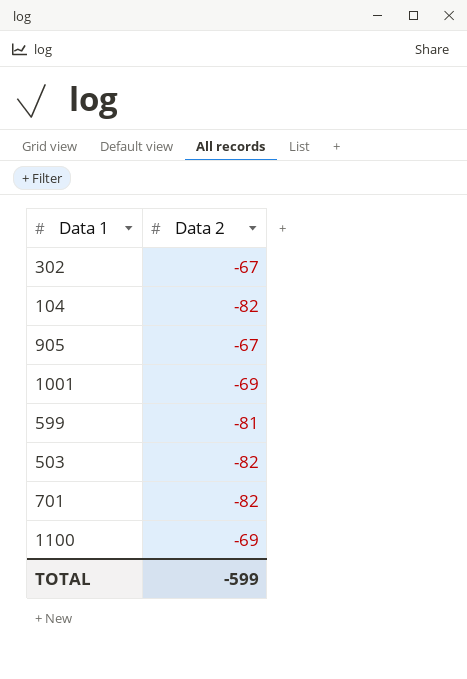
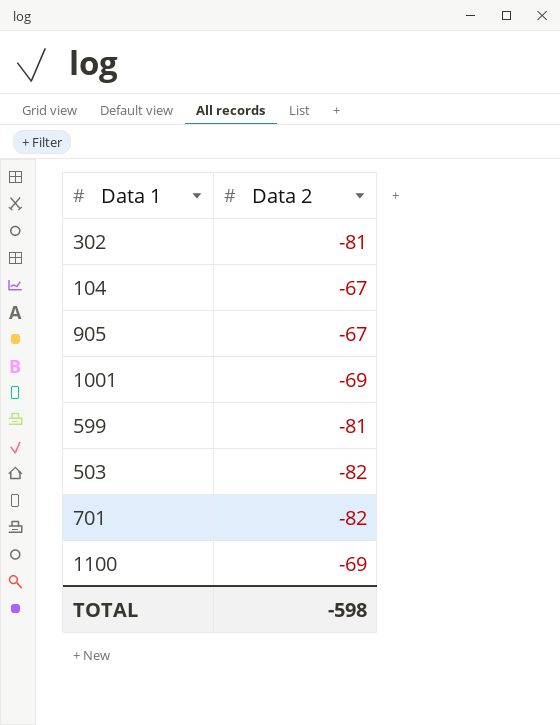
302 | Data 2: -67 -> -81
104 | Data 2: -82 -> -67
TOTAL | Data 2: -599 -> -598

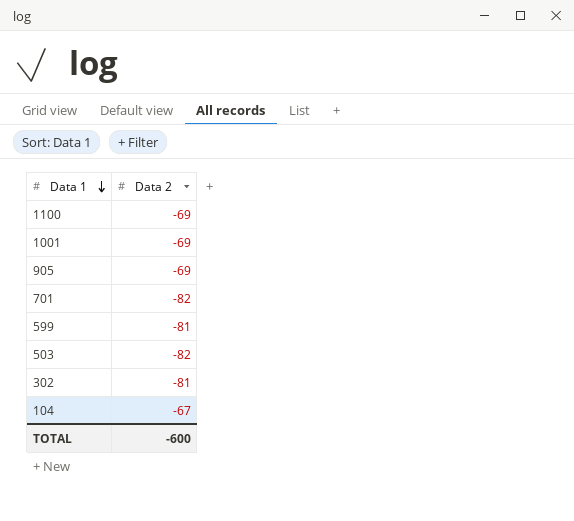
row order: none -> Data 1 descending
905 | Data 2: -67 -> -69
TOTAL | Data 2: -598 -> -600

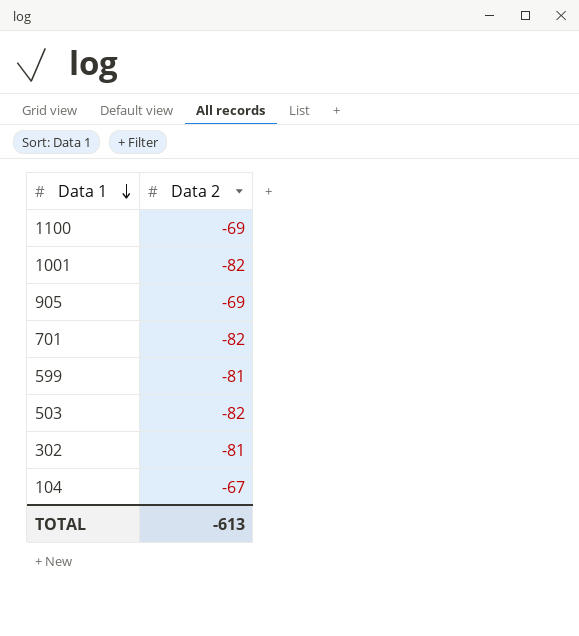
1001 | Data 2: -69 -> -82
TOTAL | Data 2: -600 -> -613

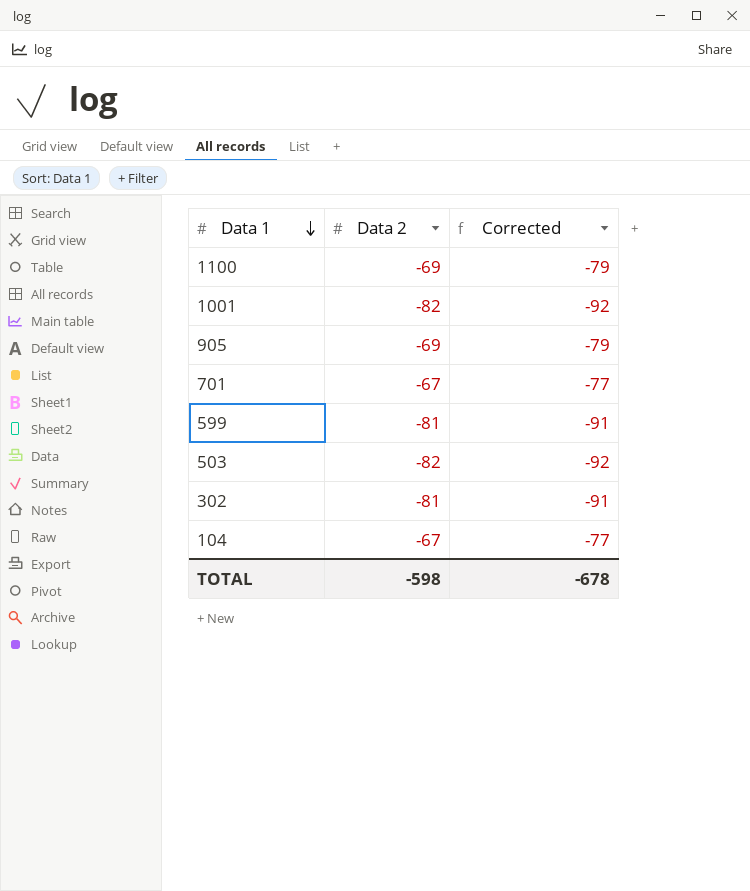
column Corrected | formula: none -> [Data 2] - 10
701 | Data 2: -82 -> -67
TOTAL | Data 2: -613 -> -598

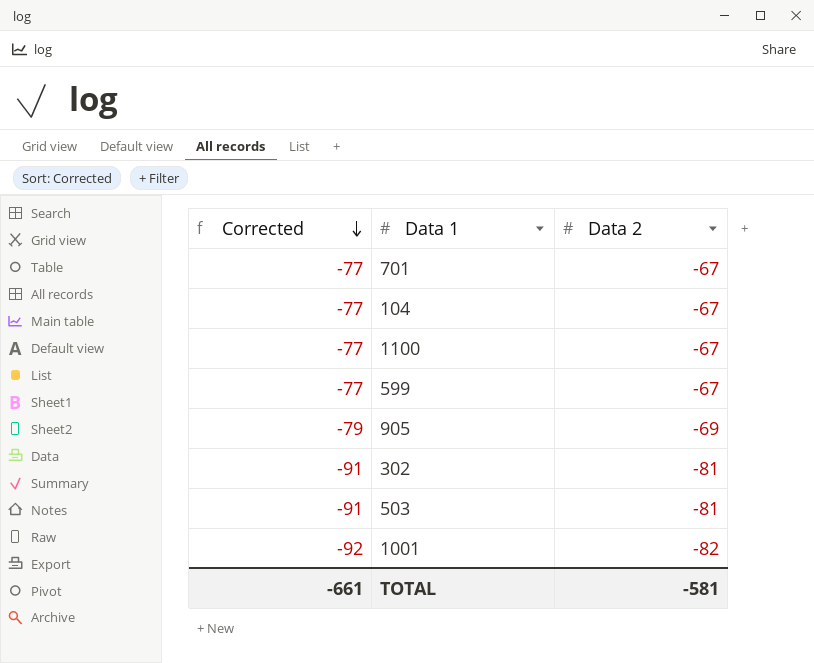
row order: Data 1 descending -> Corrected descending
column Corrected | position: 3 -> 1
1100 | Corrected: -79 -> -77
1100 | Data 2: -69 -> -67
599 | Corrected: -91 -> -77
599 | Data 2: -81 -> -67
503 | Corrected: -92 -> -91
503 | Data 2: -82 -> -81
TOTAL | Corrected: -678 -> -661
TOTAL | Data 2: -598 -> -581

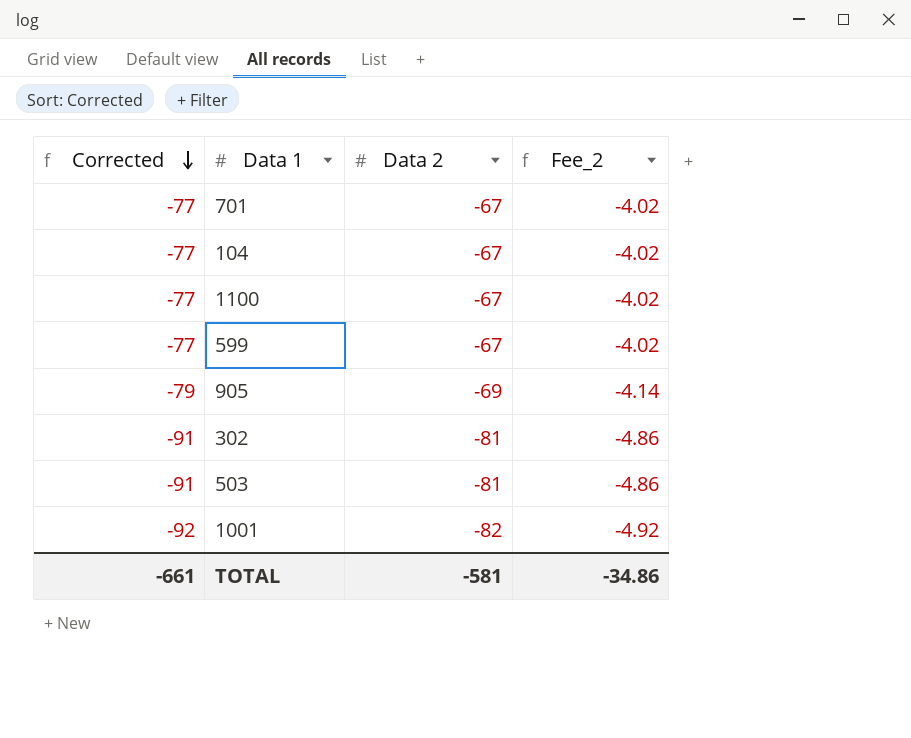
column Fee_2 | formula: none -> [Data 2] * 0.06

